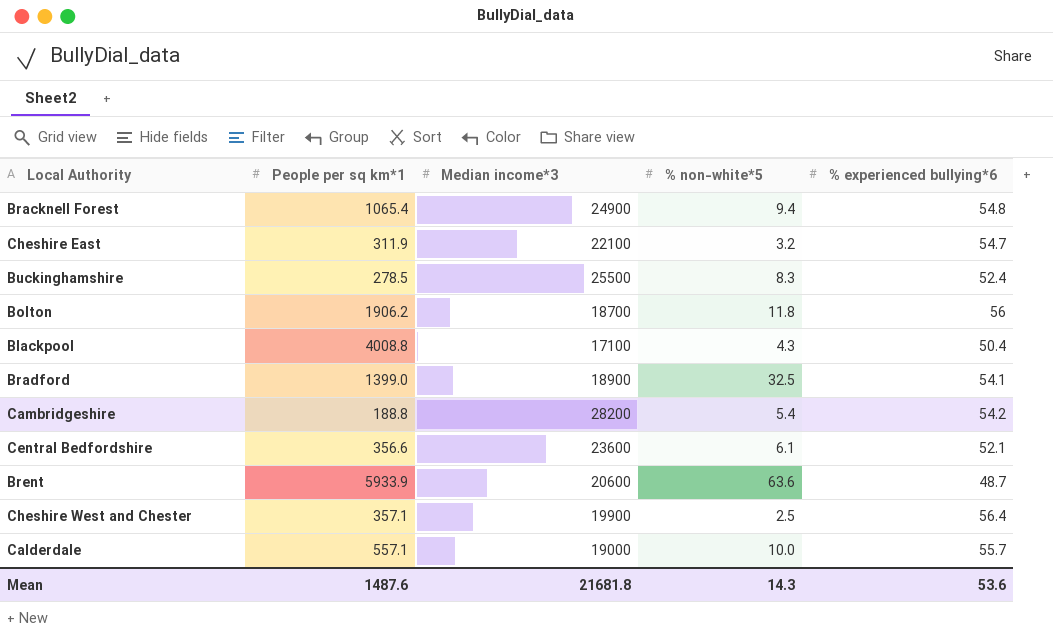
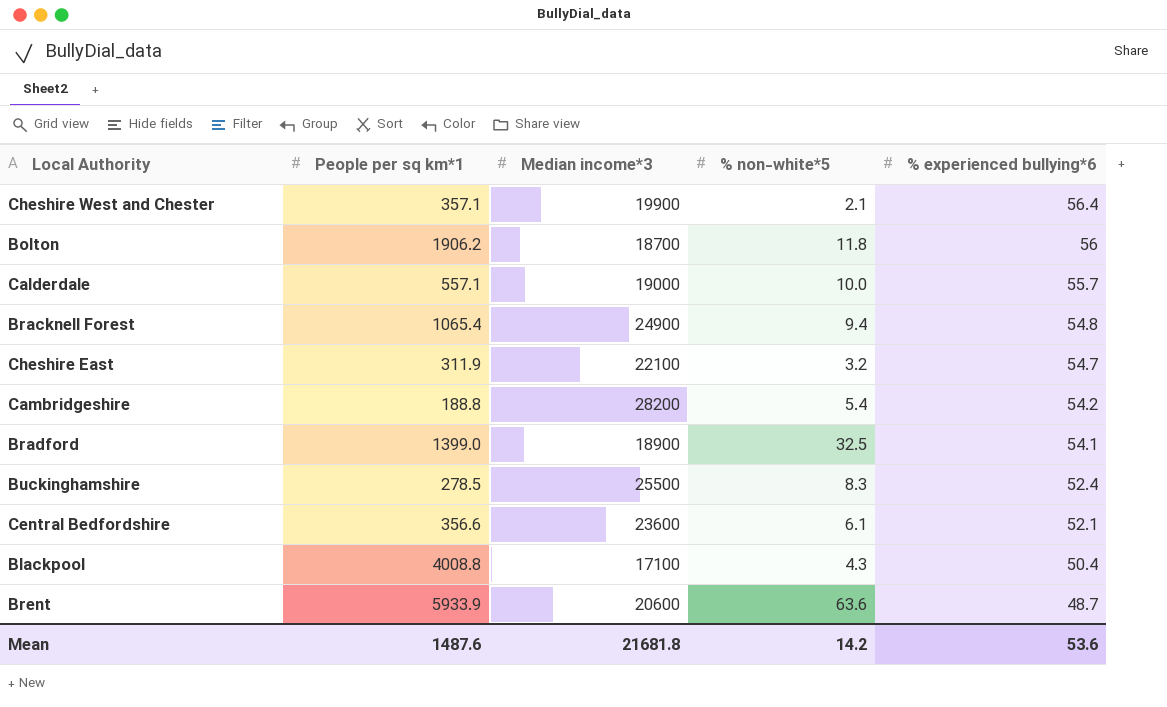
row order: none -> % experienced bullying*6 descending
Cheshire West and Chester | % non-white*5: 2.5 -> 2.1
Mean | % non-white*5: 14.3 -> 14.2

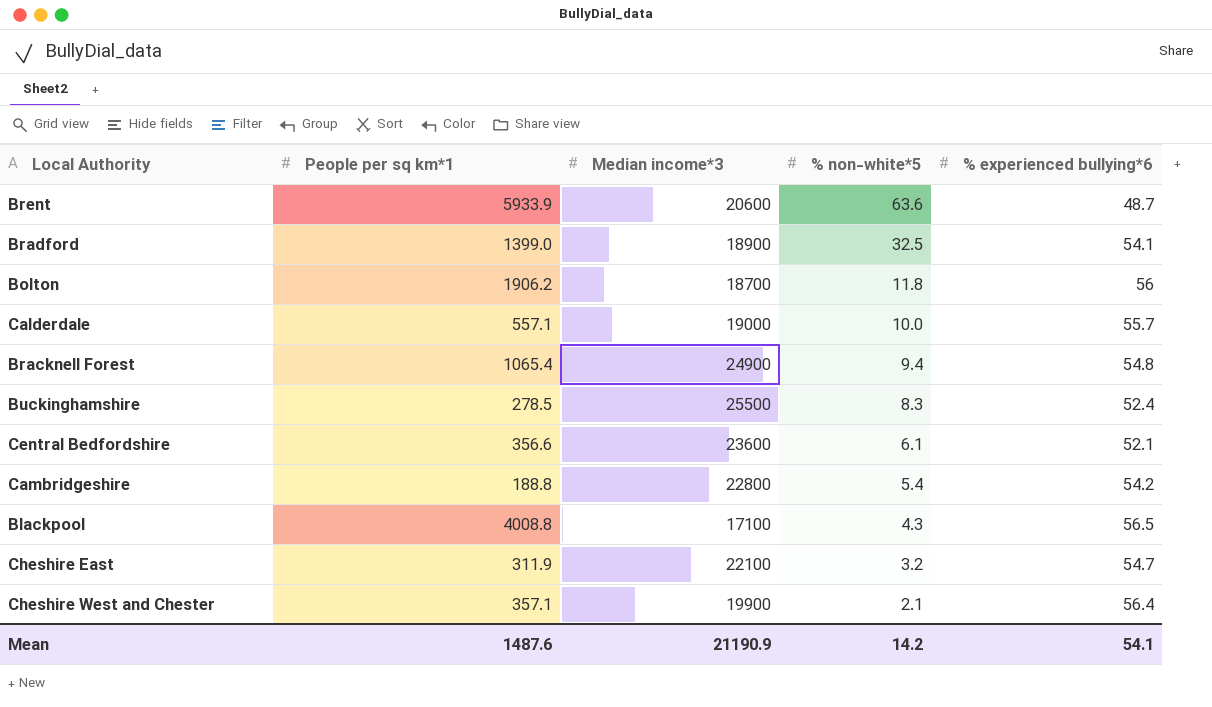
row order: % experienced bullying*6 descending -> % non-white*5 descending
Cambridgeshire | Median income*3: 28200 -> 22800
Blackpool | % experienced bullying*6: 50.4 -> 56.5
Mean | Median income*3: 21681.8 -> 21190.9
Mean | % experienced bullying*6: 53.6 -> 54.1

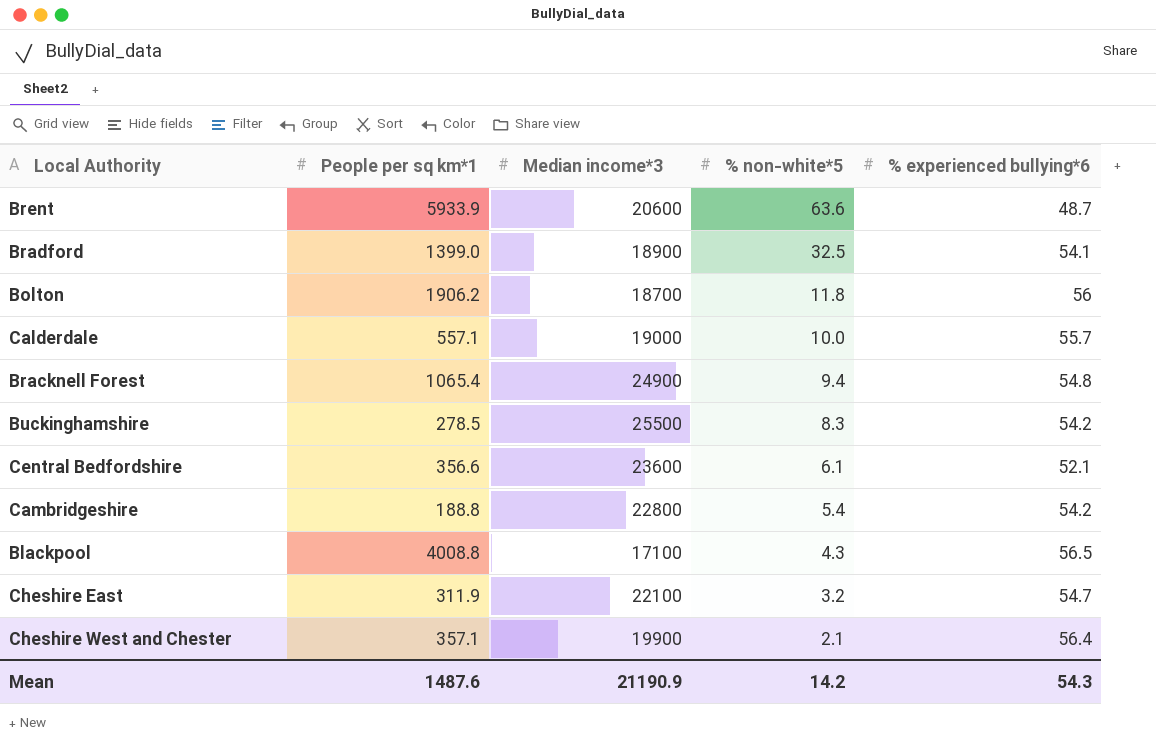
Buckinghamshire | % experienced bullying*6: 52.4 -> 54.2
Mean | % experienced bullying*6: 54.1 -> 54.3

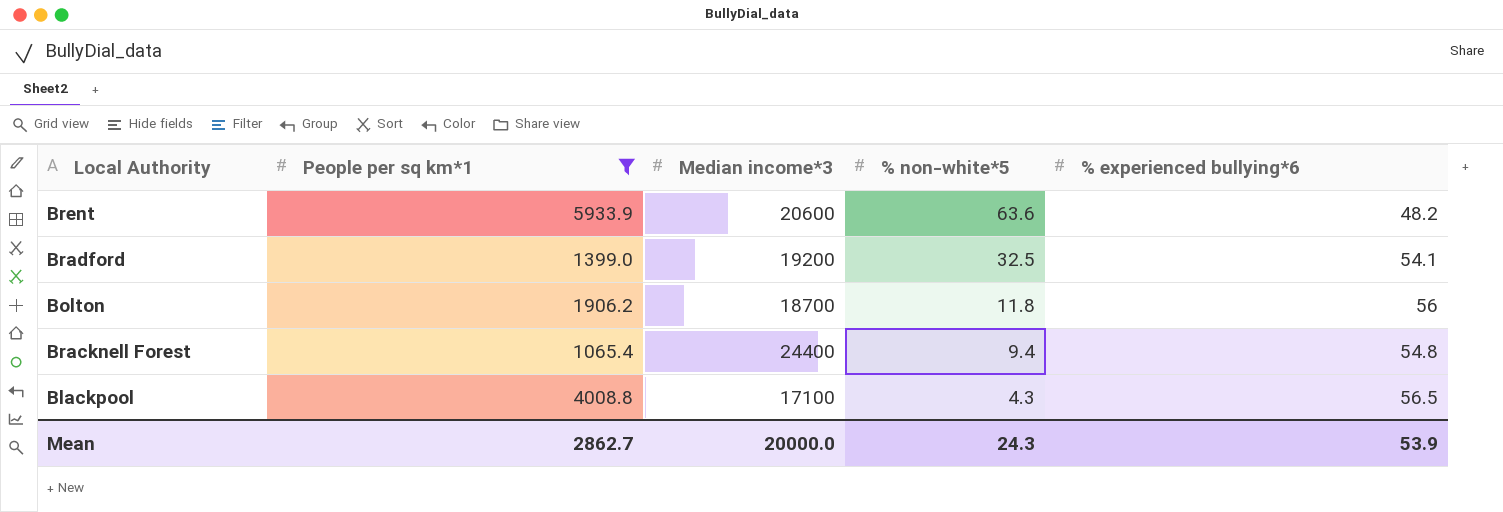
filter: none -> People per sq km*1 >= 1065.4
Brent | % experienced bullying*6: 48.7 -> 48.2
Bradford | Median income*3: 18900 -> 19200
Bracknell Forest | Median income*3: 24900 -> 24400
Mean | People per sq km*1: 1487.6 -> 2862.7
Mean | Median income*3: 21190.9 -> 20000.0
Mean | % non-white*5: 14.2 -> 24.3
Mean | % experienced bullying*6: 54.3 -> 53.9

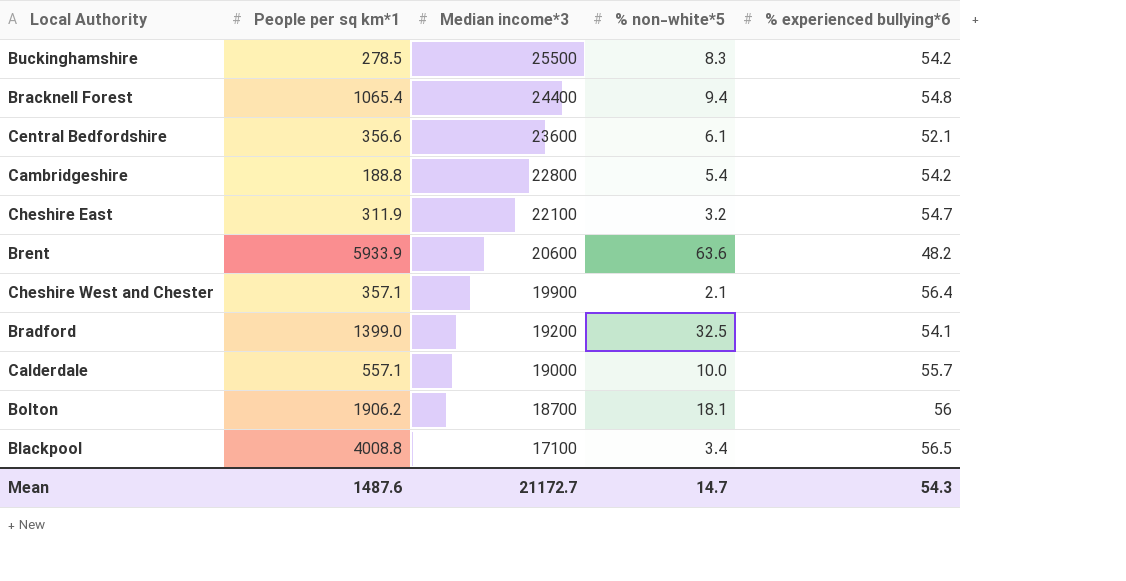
filter: People per sq km*1 >= 1065.4 -> none
row order: % non-white*5 descending -> Median income*3 descending
Bolton | % non-white*5: 11.8 -> 18.1
Blackpool | % non-white*5: 4.3 -> 3.4
Mean | People per sq km*1: 2862.7 -> 1487.6
Mean | Median income*3: 20000.0 -> 21172.7
Mean | % non-white*5: 24.3 -> 14.7
Mean | % experienced bullying*6: 53.9 -> 54.3

